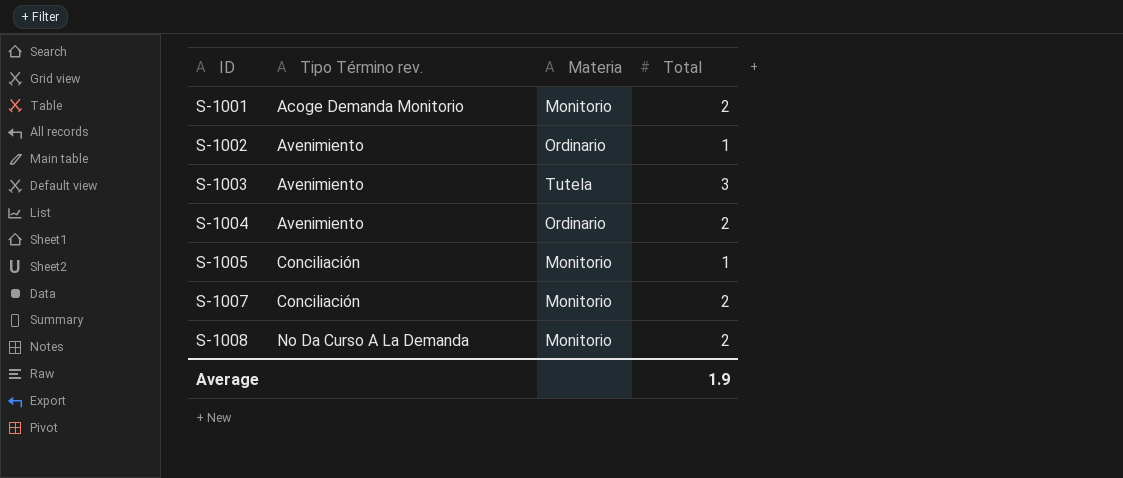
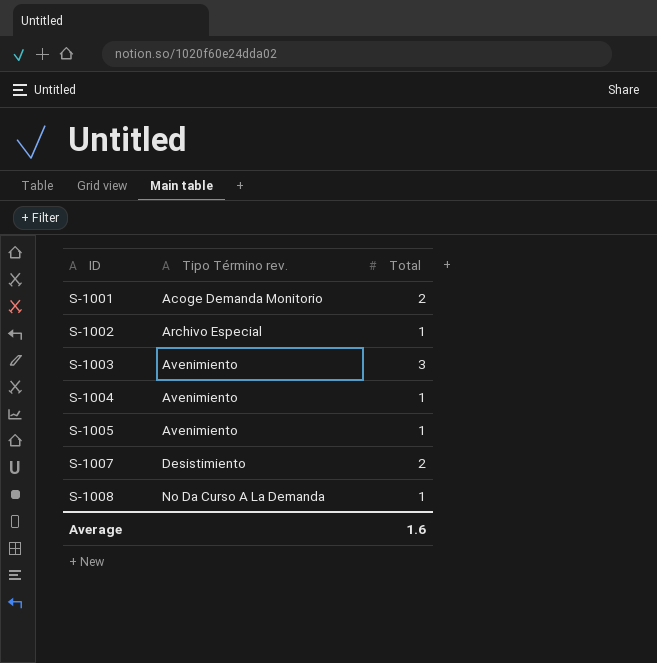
column Materia | position: 3 -> none
S-1002 | Tipo Término rev.: Avenimiento -> Archivo Especial
S-1004 | Total: 2 -> 1
S-1005 | Tipo Término rev.: Conciliación -> Avenimiento
S-1007 | Tipo Término rev.: Conciliación -> Desistimiento
S-1008 | Total: 2 -> 1
Average | Total: 1.9 -> 1.6

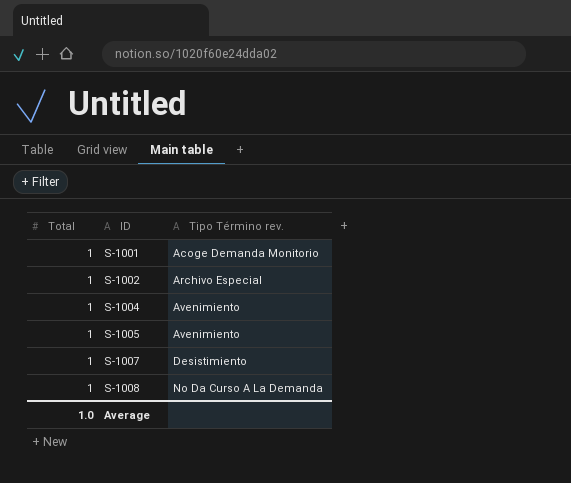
column Total | position: 3 -> 1
row S-1003: Avenimiento | 3 -> none
S-1001 | Total: 2 -> 1
S-1007 | Total: 2 -> 1
Average | Total: 1.6 -> 1.0

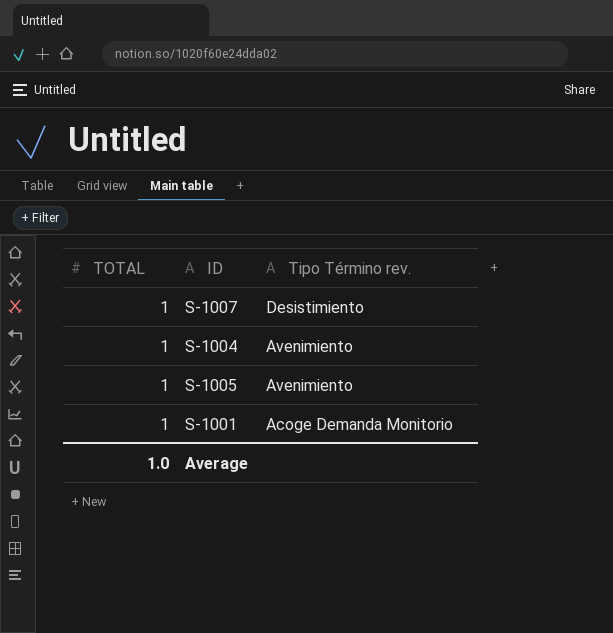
row order: ID ascending -> Tipo Término rev. descending
column name: Total -> TOTAL
row S-1002: 1 | Archivo Especial -> none
row S-1008: 1 | No Da Curso A La Demanda -> none

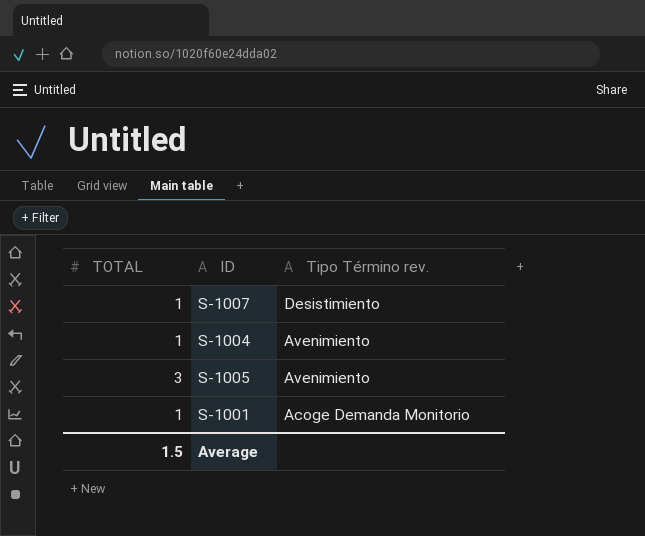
S-1005 | TOTAL: 1 -> 3
Average | TOTAL: 1.0 -> 1.5

